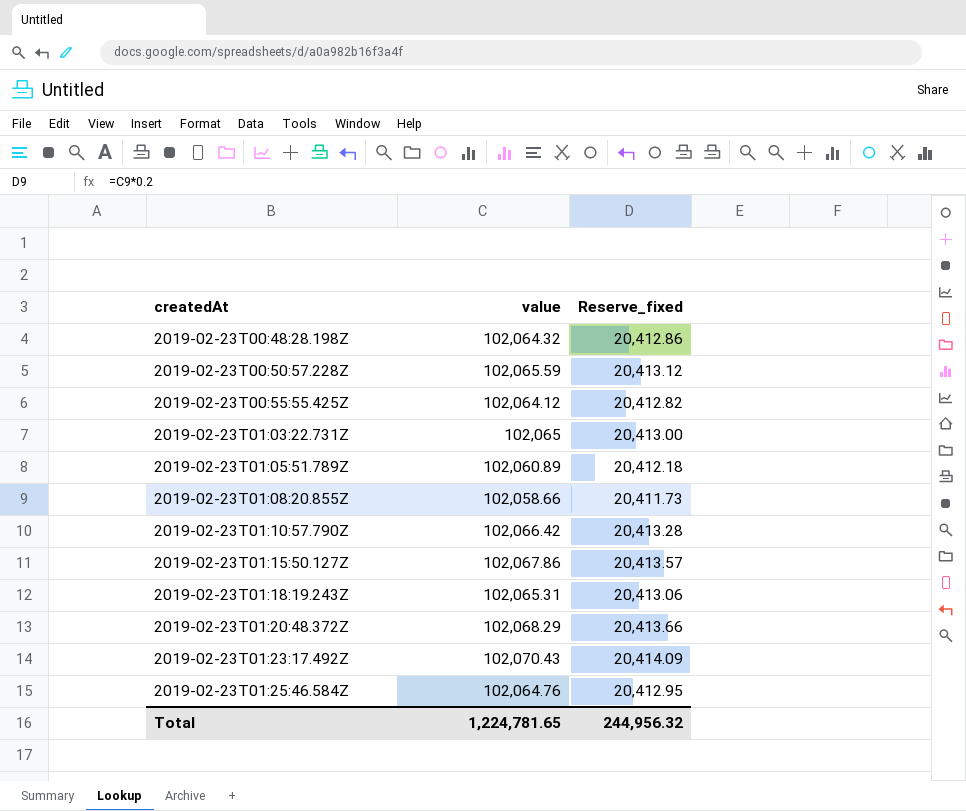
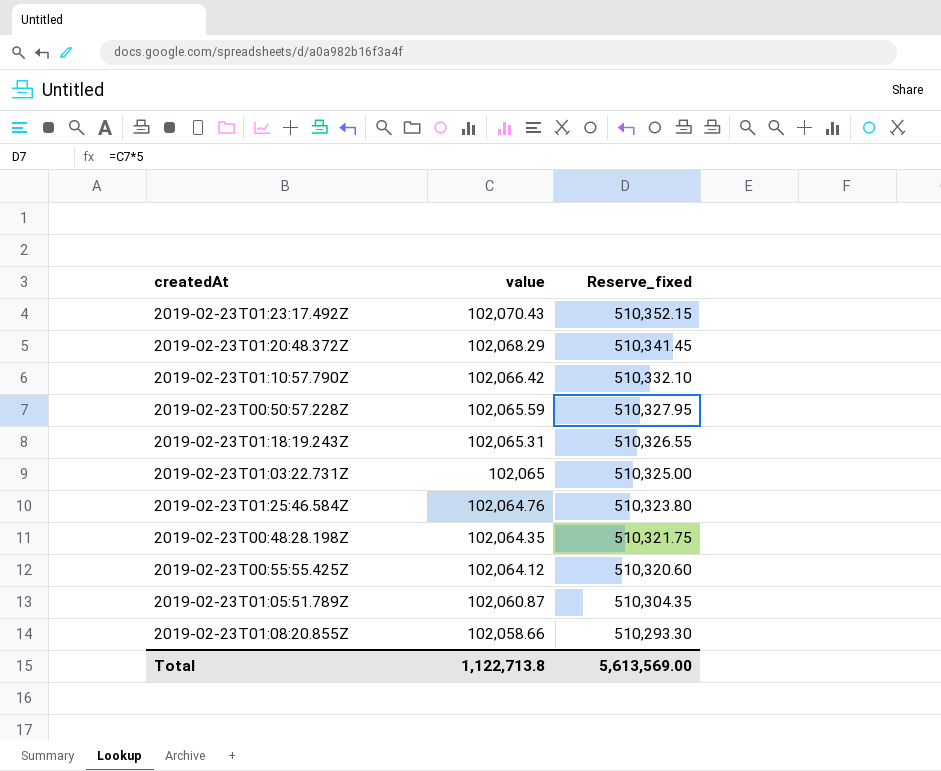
row order: createdAt ascending -> value descending
column Reserve_fixed | formula: [value] * 0.2 -> [value] * 5
row 2019-02-23T01:15:50.127Z: 102,067.86 | 20,413.57 -> none
2019-02-23T00:48:28.198Z | value: 102,064.32 -> 102,064.35
2019-02-23T01:05:51.789Z | value: 102,060.89 -> 102,060.87
Total | value: 1,224,781.65 -> 1,122,713.8
Total | Reserve_fixed: 244,956.32 -> 5,613,569.00

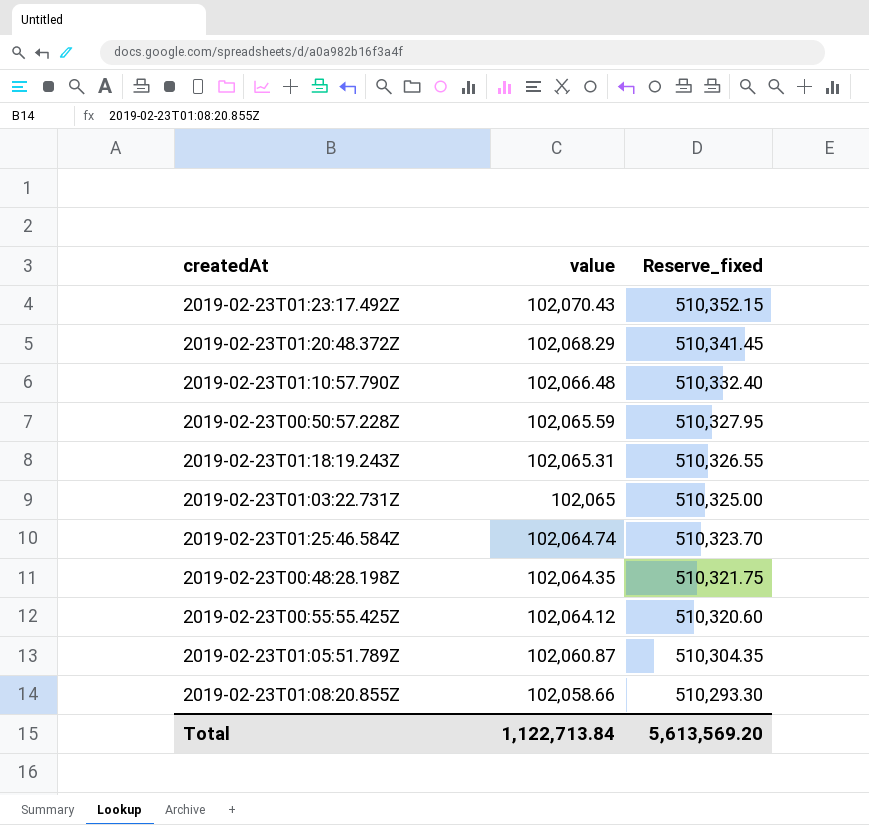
2019-02-23T01:10:57.790Z | value: 102,066.42 -> 102,066.48
2019-02-23T01:10:57.790Z | Reserve_fixed: 510,332.10 -> 510,332.40
2019-02-23T01:25:46.584Z | value: 102,064.76 -> 102,064.74
2019-02-23T01:25:46.584Z | Reserve_fixed: 510,323.80 -> 510,323.70
Total | value: 1,122,713.8 -> 1,122,713.84
Total | Reserve_fixed: 5,613,569.00 -> 5,613,569.20

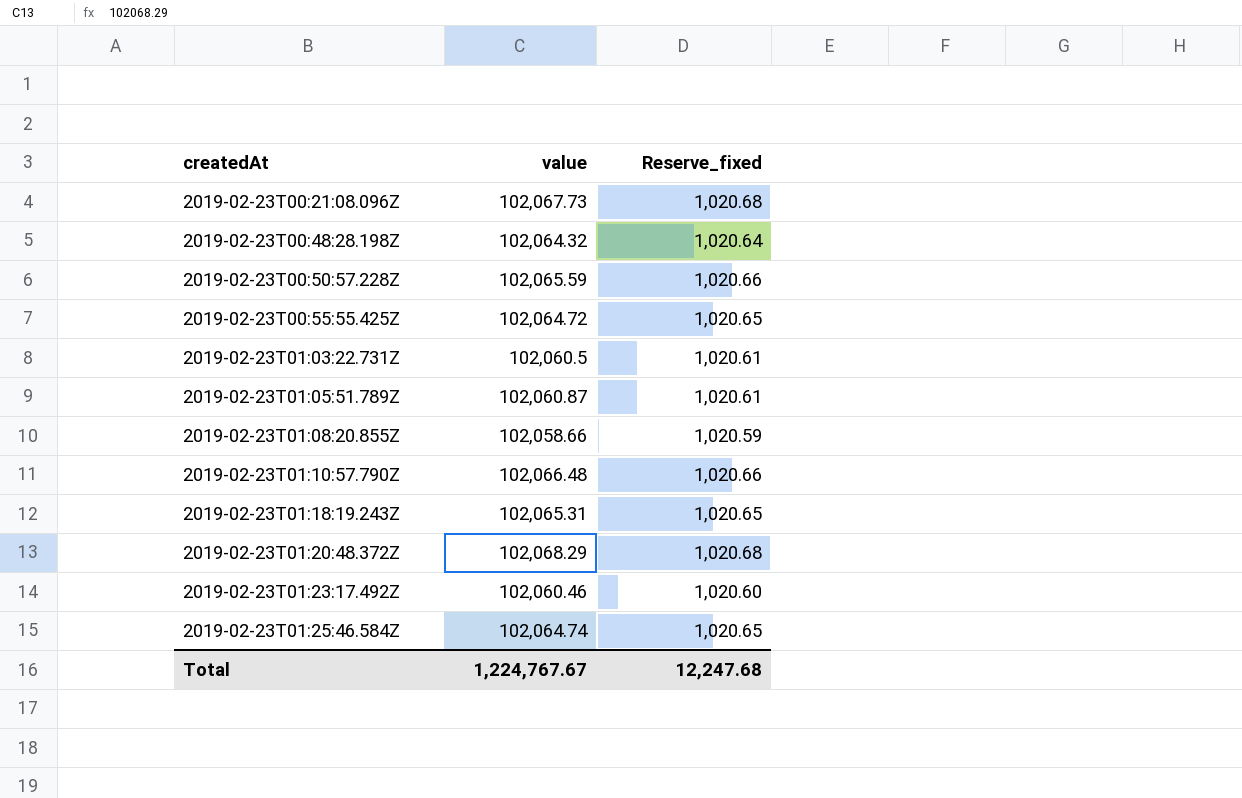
row order: value descending -> createdAt ascending
column Reserve_fixed | formula: [value] * 5 -> [value] * 0.01
row 2019-02-23T00:21:08.096Z: none -> 102,067.73 | 1,020.68
2019-02-23T00:48:28.198Z | value: 102,064.35 -> 102,064.32
2019-02-23T00:55:55.425Z | value: 102,064.12 -> 102,064.72
2019-02-23T01:03:22.731Z | value: 102,065 -> 102,060.5
2019-02-23T01:23:17.492Z | value: 102,070.43 -> 102,060.46
Total | value: 1,122,713.84 -> 1,224,767.67
Total | Reserve_fixed: 5,613,569.20 -> 12,247.68

